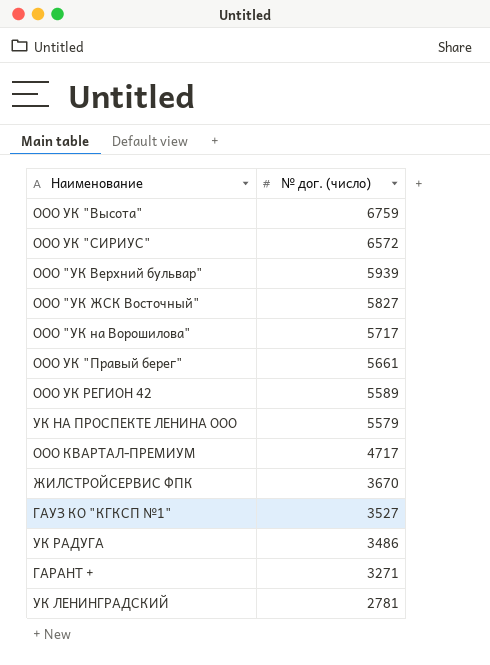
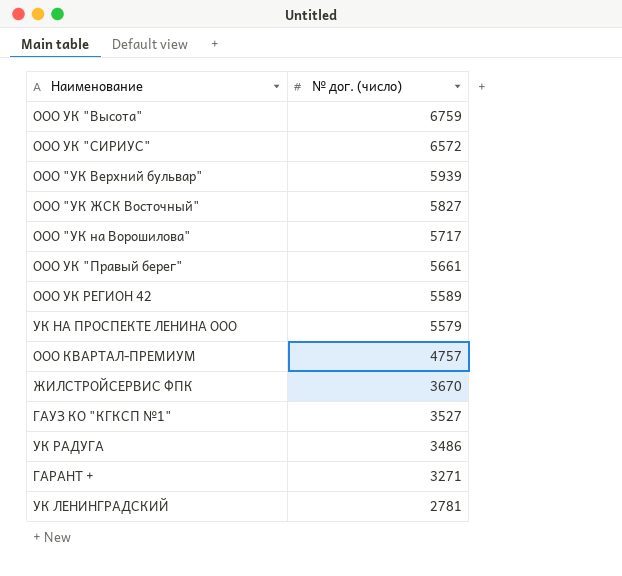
ООО КВАРТАЛ-ПРЕМИУМ | № дог. (число): 4717 -> 4757

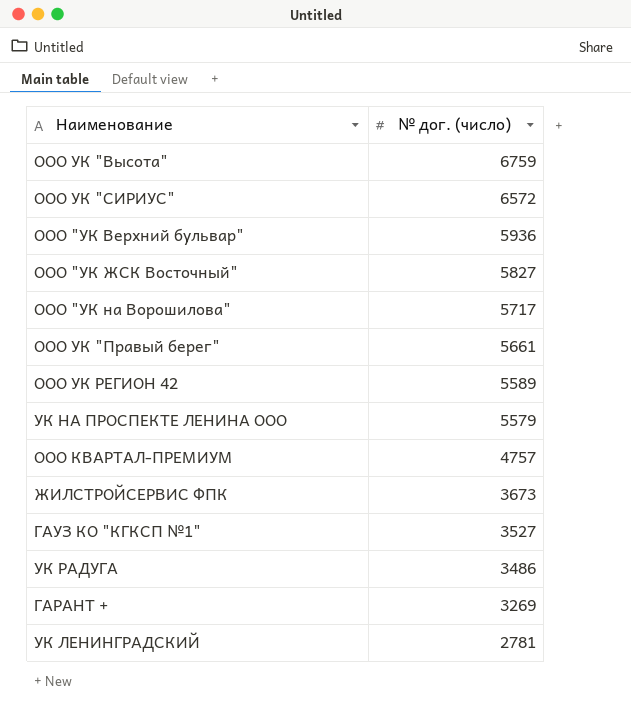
ООО "УК Верхний бульвар" | № дог. (число): 5939 -> 5936
ЖИЛСТРОЙСЕРВИС ФПК | № дог. (число): 3670 -> 3673
ГАРАНТ + | № дог. (число): 3271 -> 3269

